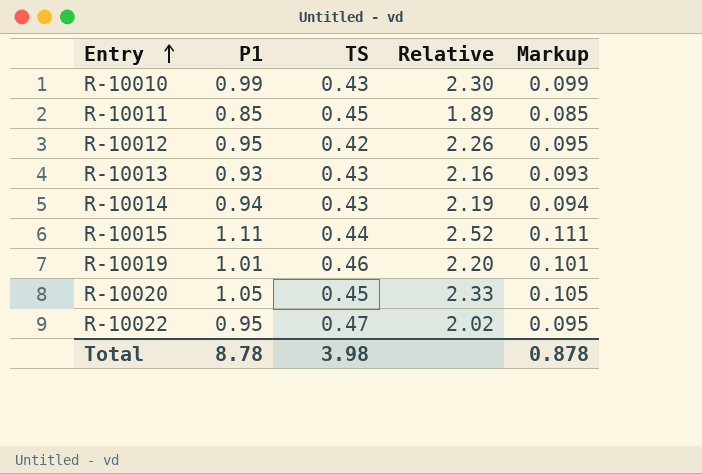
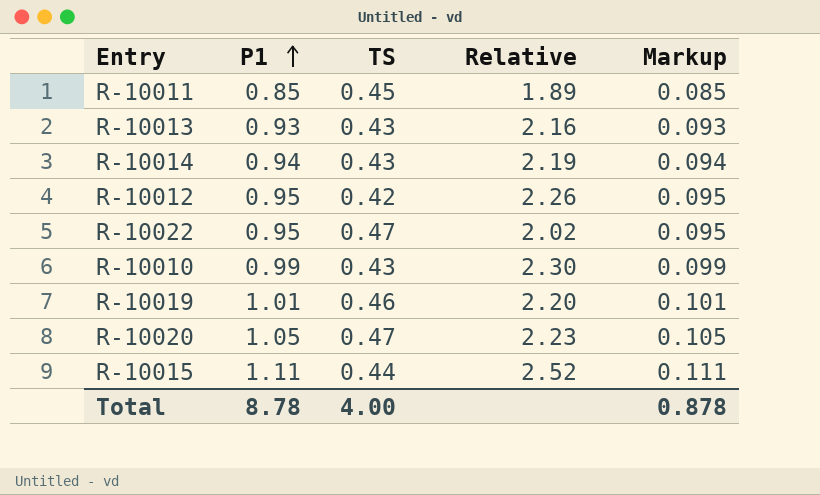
row order: Entry ascending -> P1 ascending
R-10020 | TS: 0.45 -> 0.47
R-10020 | Relative: 2.33 -> 2.23
Total | TS: 3.98 -> 4.00

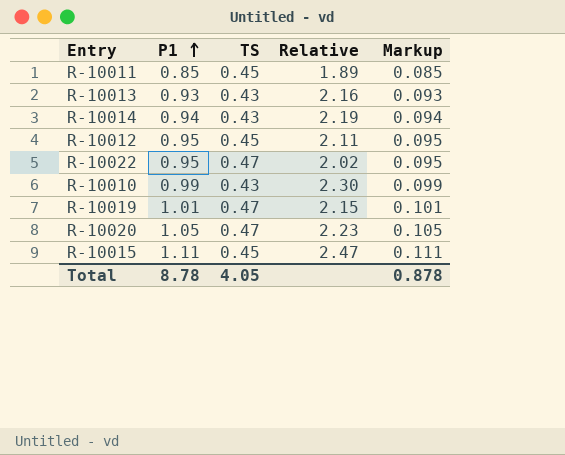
R-10012 | TS: 0.42 -> 0.45
R-10012 | Relative: 2.26 -> 2.11
R-10019 | TS: 0.46 -> 0.47
R-10019 | Relative: 2.20 -> 2.15
R-10015 | TS: 0.44 -> 0.45
R-10015 | Relative: 2.52 -> 2.47
Total | TS: 4.00 -> 4.05

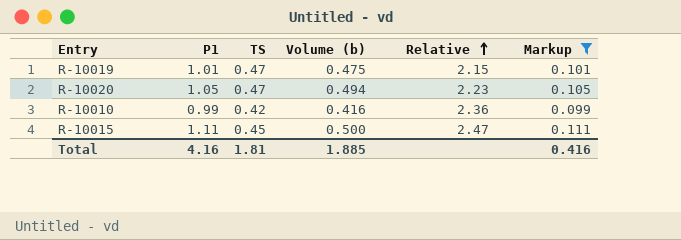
filter: none -> Markup >= 0.099
row order: P1 ascending -> Relative ascending
column Volume (b) | formula: none -> [P1] * [TS]
R-10010 | TS: 0.43 -> 0.42
R-10010 | Relative: 2.30 -> 2.36
Total | P1: 8.78 -> 4.16
Total | TS: 4.05 -> 1.81
Total | Markup: 0.878 -> 0.416

